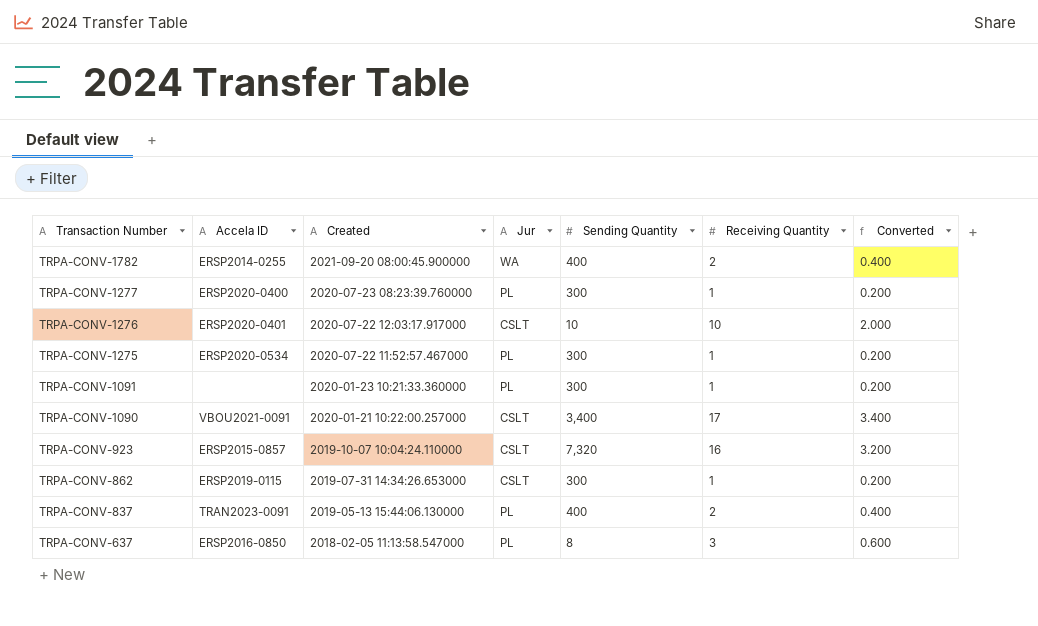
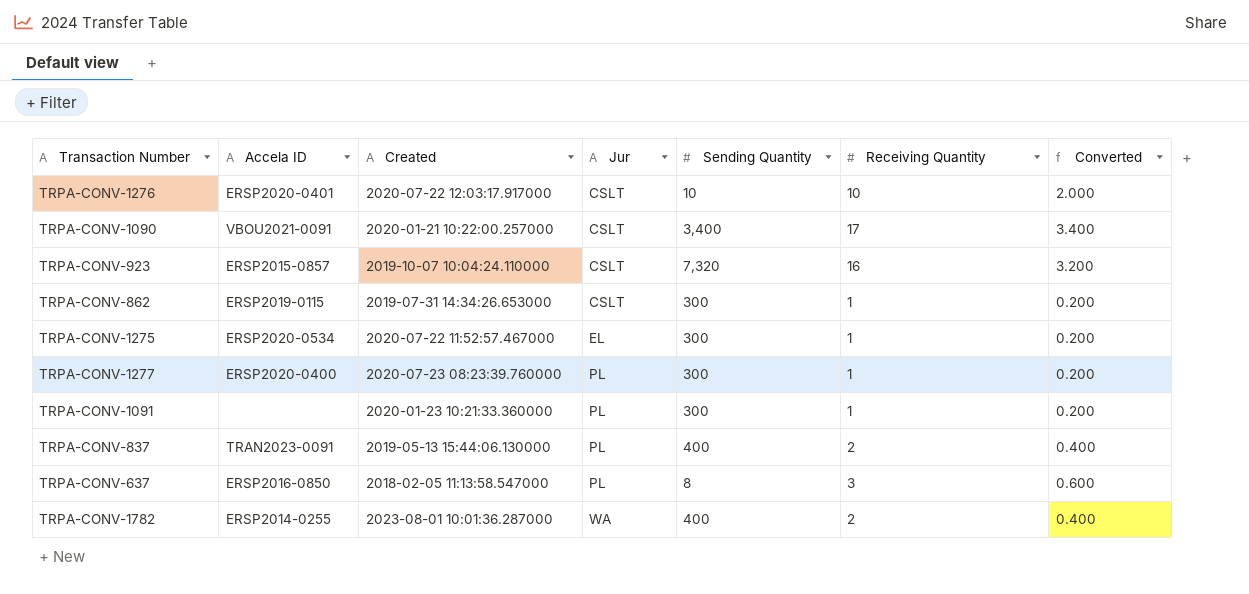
row order: Transaction Number descending -> Jur ascending
TRPA-CONV-1275 | Jur: PL -> EL
TRPA-CONV-1782 | Created: 2021-09-20 08:00:45.900000 -> 2023-08-01 10:01:36.287000

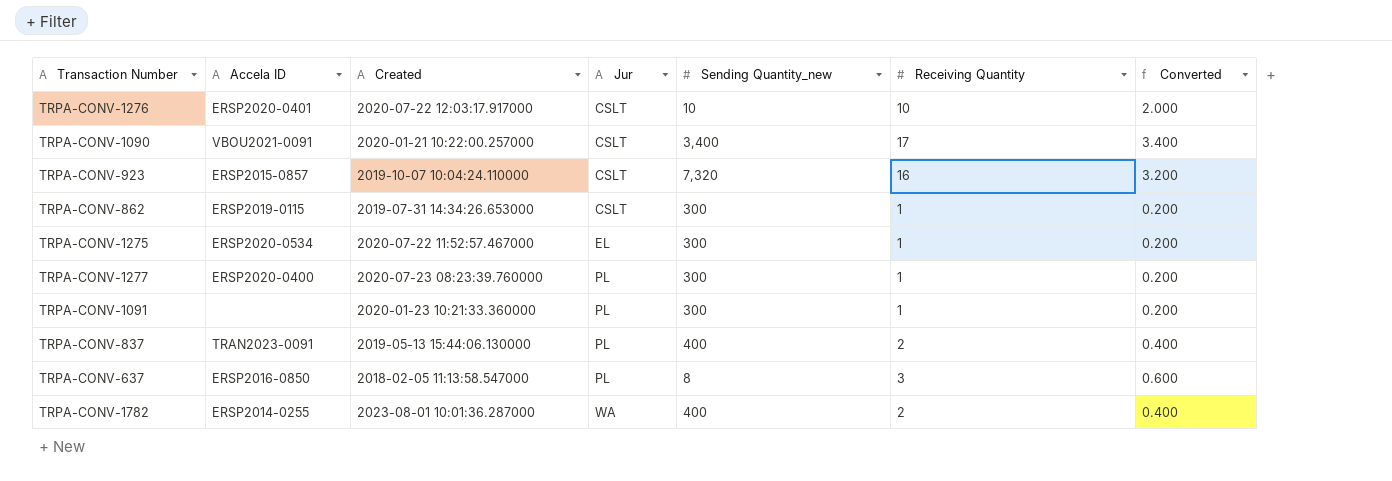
column name: Sending Quantity -> Sending Quantity_new

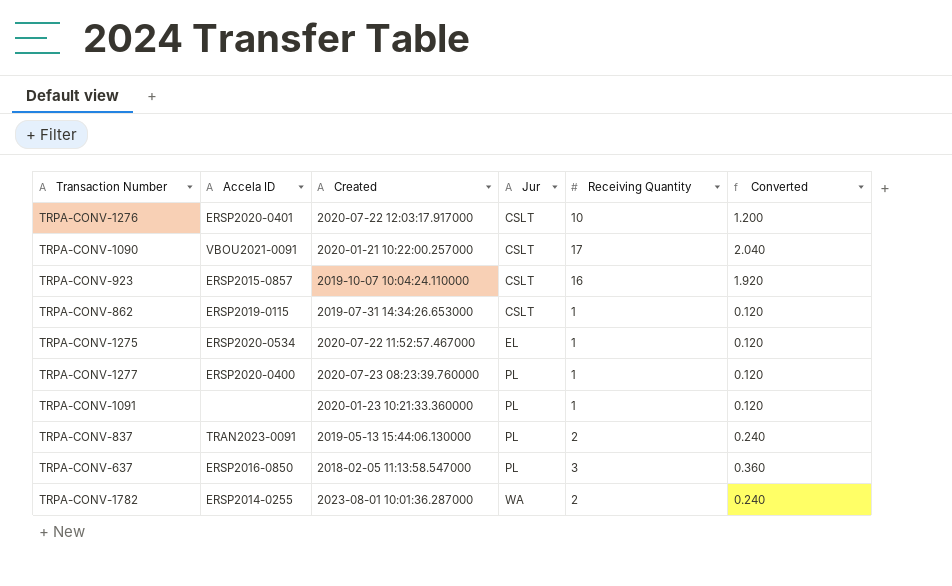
column Sending Quantity_new | position: 5 -> none
column Converted | formula: [Receiving Quantity] * 0.2 -> [Receiving Quantity] * 0.12

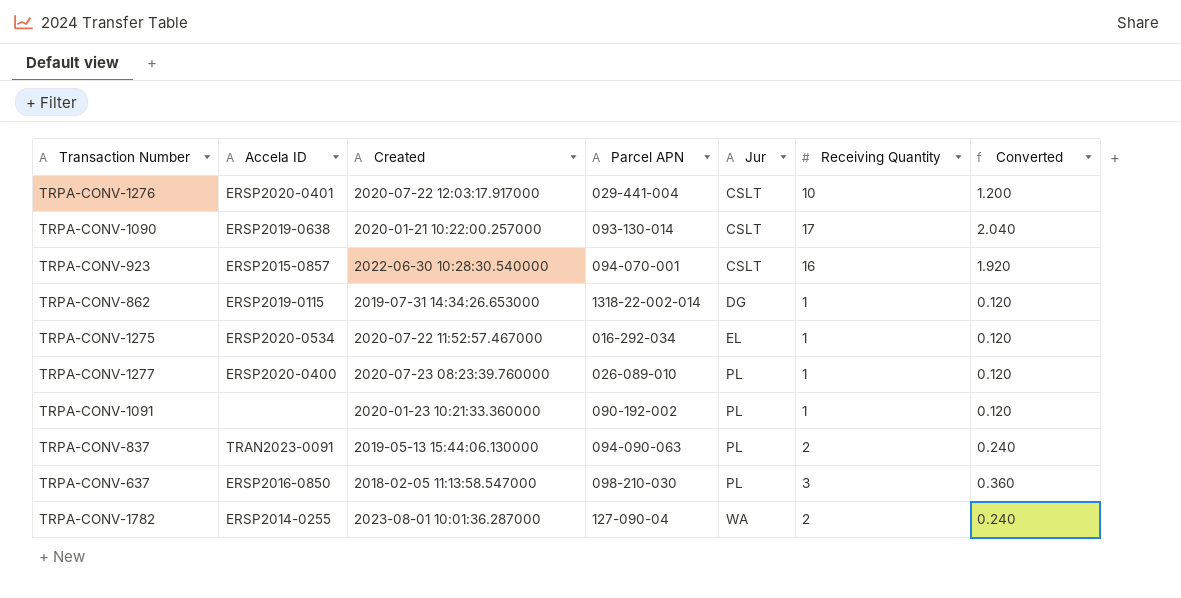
column Parcel APN | position: none -> 4
TRPA-CONV-1090 | Accela ID: VBOU2021-0091 -> ERSP2019-0638
TRPA-CONV-923 | Created: 2019-10-07 10:04:24.110000 -> 2022-06-30 10:28:30.540000
TRPA-CONV-862 | Jur: CSLT -> DG

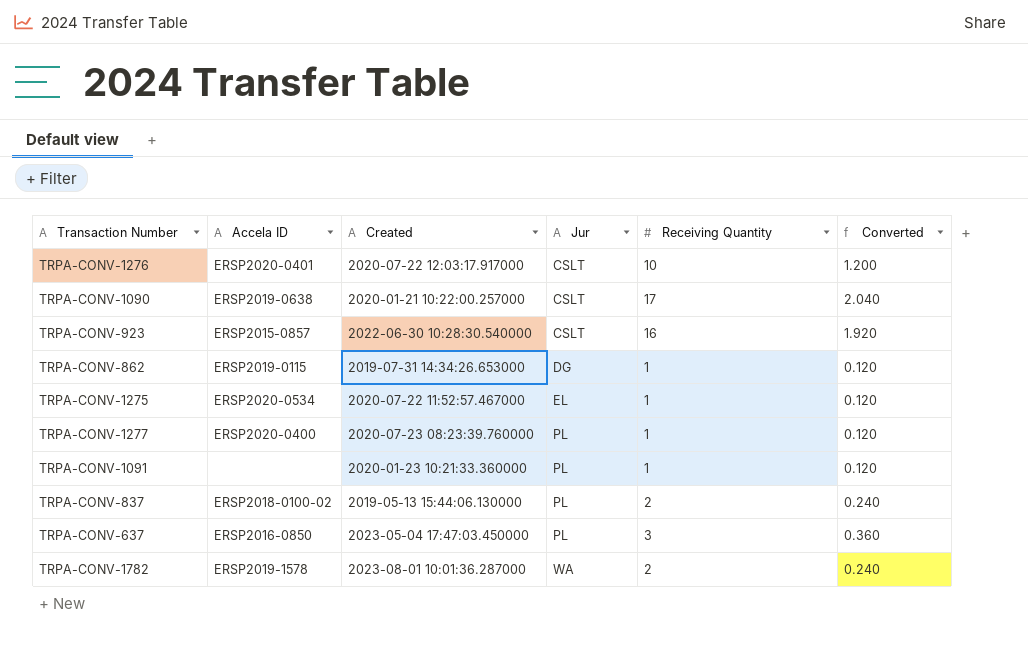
column Parcel APN | position: 4 -> none
TRPA-CONV-837 | Accela ID: TRAN2023-0091 -> ERSP2018-0100-02
TRPA-CONV-637 | Created: 2018-02-05 11:13:58.547000 -> 2023-05-04 17:47:03.450000
TRPA-CONV-1782 | Accela ID: ERSP2014-0255 -> ERSP2019-1578

